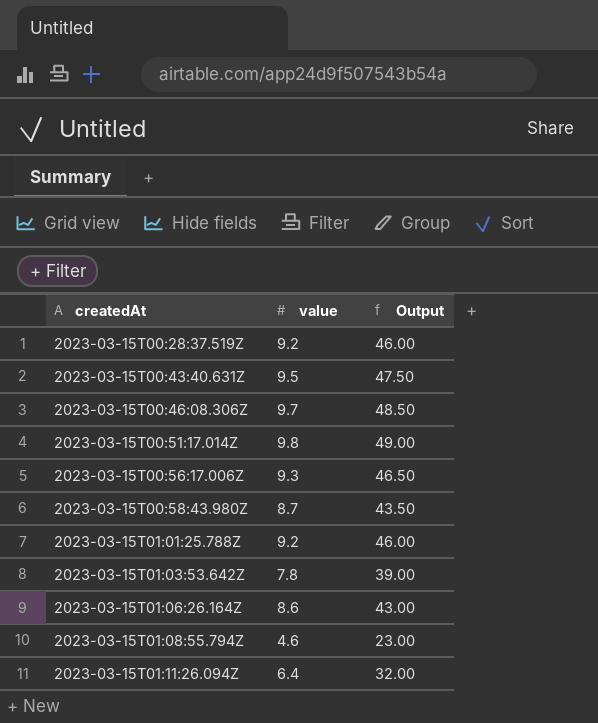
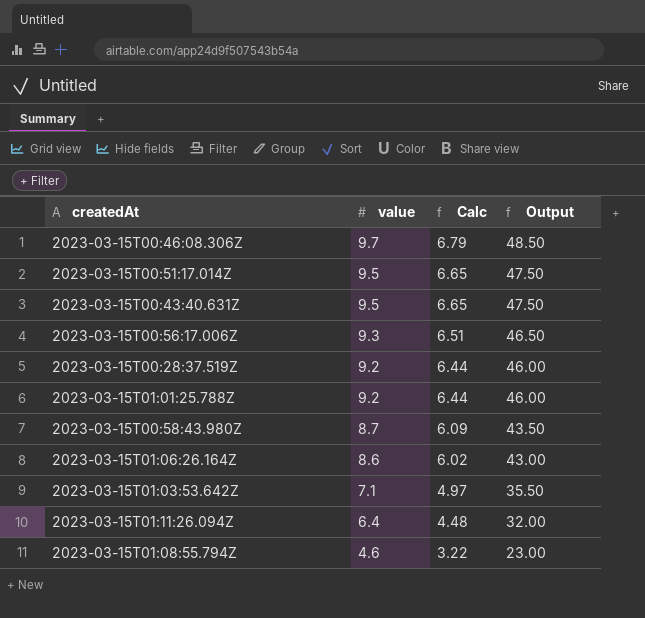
row order: createdAt ascending -> value descending
column Calc | formula: none -> [value] * 0.7
2023-03-15T00:51:17.014Z | value: 9.8 -> 9.5
2023-03-15T00:51:17.014Z | Output: 49.00 -> 47.50
2023-03-15T01:03:53.642Z | value: 7.8 -> 7.1
2023-03-15T01:03:53.642Z | Output: 39.00 -> 35.50

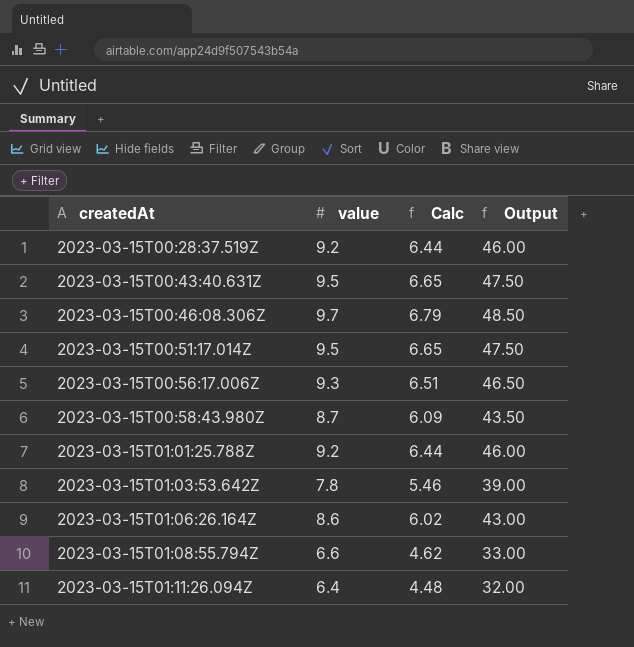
row order: value descending -> createdAt ascending
2023-03-15T01:03:53.642Z | value: 7.1 -> 7.8
2023-03-15T01:03:53.642Z | Calc: 4.97 -> 5.46
2023-03-15T01:03:53.642Z | Output: 35.50 -> 39.00
2023-03-15T01:08:55.794Z | value: 4.6 -> 6.6
2023-03-15T01:08:55.794Z | Calc: 3.22 -> 4.62
2023-03-15T01:08:55.794Z | Output: 23.00 -> 33.00

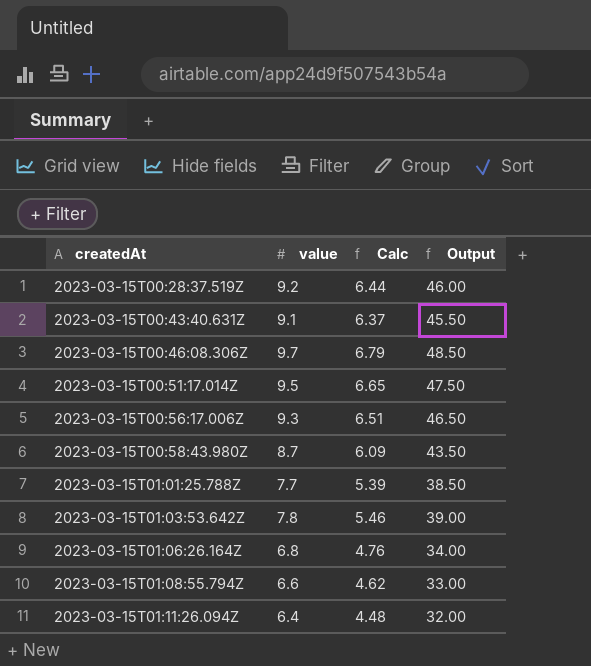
2023-03-15T00:43:40.631Z | value: 9.5 -> 9.1
2023-03-15T00:43:40.631Z | Calc: 6.65 -> 6.37
2023-03-15T00:43:40.631Z | Output: 47.50 -> 45.50
2023-03-15T01:01:25.788Z | value: 9.2 -> 7.7
2023-03-15T01:01:25.788Z | Calc: 6.44 -> 5.39
2023-03-15T01:01:25.788Z | Output: 46.00 -> 38.50
2023-03-15T01:06:26.164Z | value: 8.6 -> 6.8
2023-03-15T01:06:26.164Z | Calc: 6.02 -> 4.76
2023-03-15T01:06:26.164Z | Output: 43.00 -> 34.00

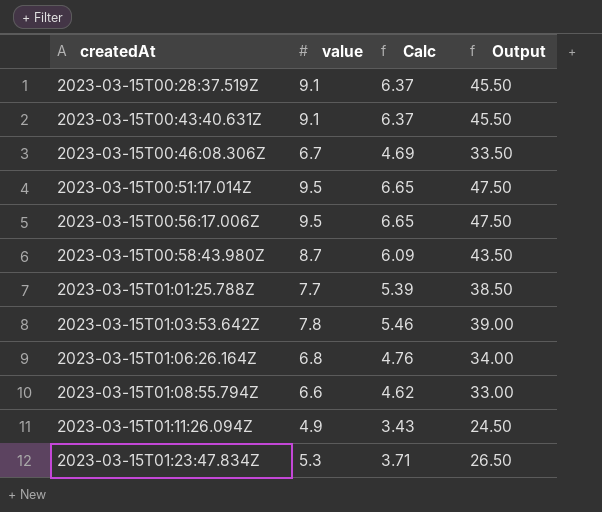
2023-03-15T00:28:37.519Z | value: 9.2 -> 9.1
2023-03-15T00:28:37.519Z | Calc: 6.44 -> 6.37
2023-03-15T00:28:37.519Z | Output: 46.00 -> 45.50
2023-03-15T00:46:08.306Z | value: 9.7 -> 6.7
2023-03-15T00:46:08.306Z | Calc: 6.79 -> 4.69
2023-03-15T00:46:08.306Z | Output: 48.50 -> 33.50
2023-03-15T00:56:17.006Z | value: 9.3 -> 9.5
2023-03-15T00:56:17.006Z | Calc: 6.51 -> 6.65
2023-03-15T00:56:17.006Z | Output: 46.50 -> 47.50
2023-03-15T01:11:26.094Z | value: 6.4 -> 4.9
2023-03-15T01:11:26.094Z | Calc: 4.48 -> 3.43
2023-03-15T01:11:26.094Z | Output: 32.00 -> 24.50
row 2023-03-15T01:23:47.834Z: none -> 5.3 | 3.71 | 26.50

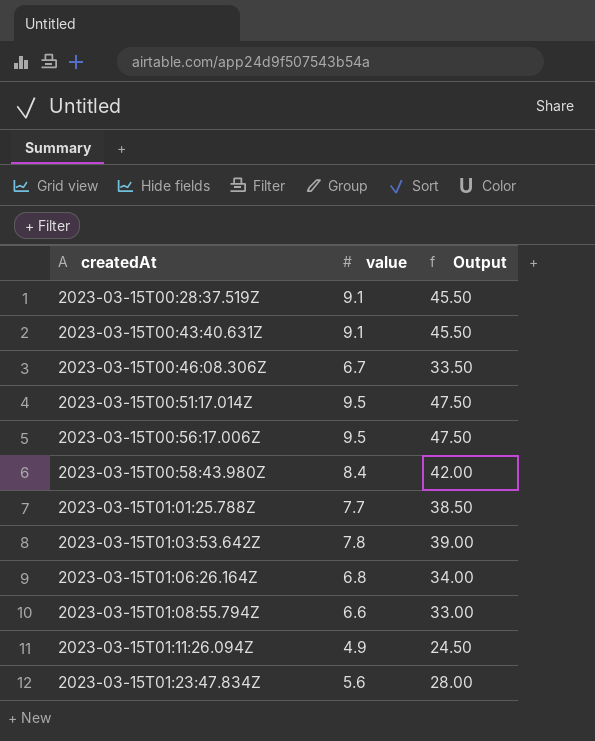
column Calc | formula: [value] * 0.7 -> none
2023-03-15T00:58:43.980Z | value: 8.7 -> 8.4
2023-03-15T00:58:43.980Z | Output: 43.50 -> 42.00
2023-03-15T01:23:47.834Z | value: 5.3 -> 5.6
2023-03-15T01:23:47.834Z | Output: 26.50 -> 28.00

